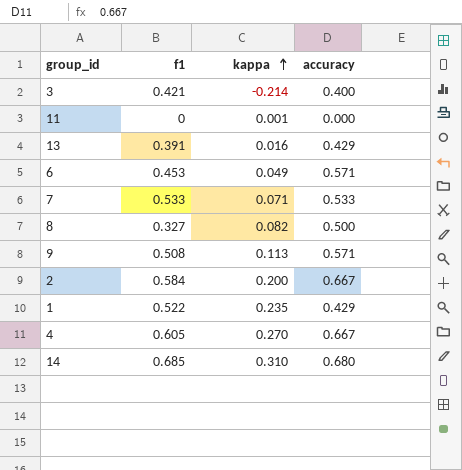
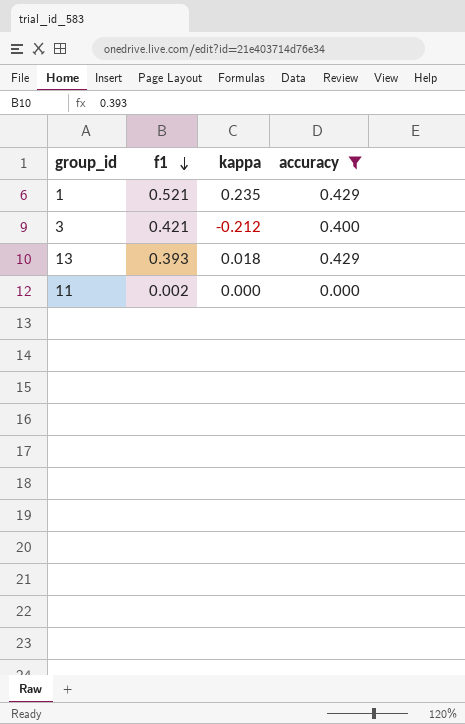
filter: none -> accuracy <= 0.429
row order: kappa ascending -> f1 descending
1 | f1: 0.522 -> 0.521
3 | kappa: -0.214 -> -0.212
13 | f1: 0.391 -> 0.393
13 | kappa: 0.016 -> 0.018
11 | f1: 0 -> 0.002
11 | kappa: 0.001 -> 0.000

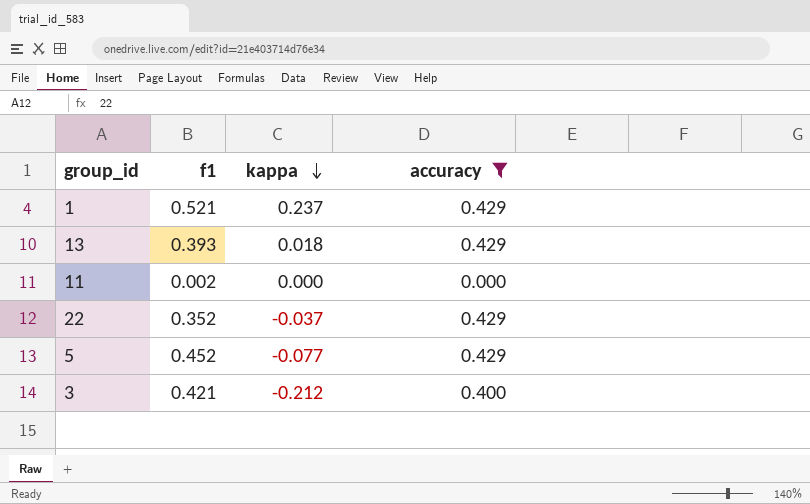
row order: f1 descending -> kappa descending
1 | kappa: 0.235 -> 0.237
row 22: none -> 0.352 | -0.037 | 0.429
row 5: none -> 0.452 | -0.077 | 0.429

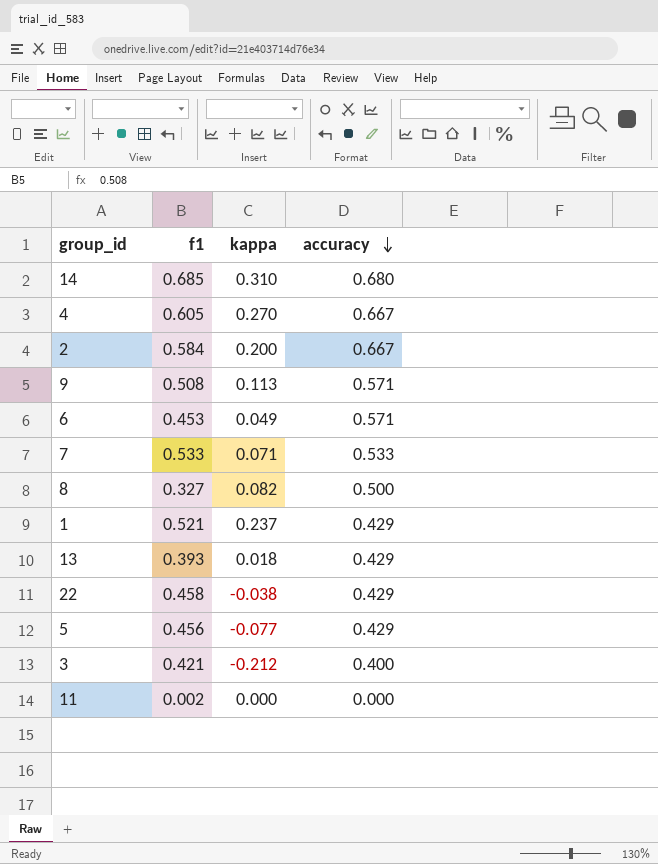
filter: accuracy <= 0.429 -> none
row order: kappa descending -> accuracy descending
22 | f1: 0.352 -> 0.458
22 | kappa: -0.037 -> -0.038
5 | f1: 0.452 -> 0.456

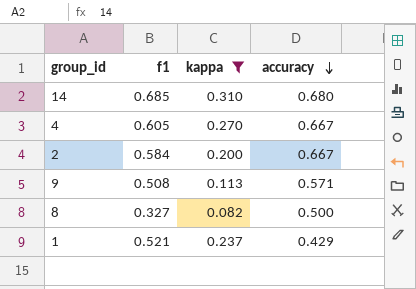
filter: none -> kappa >= 0.082

